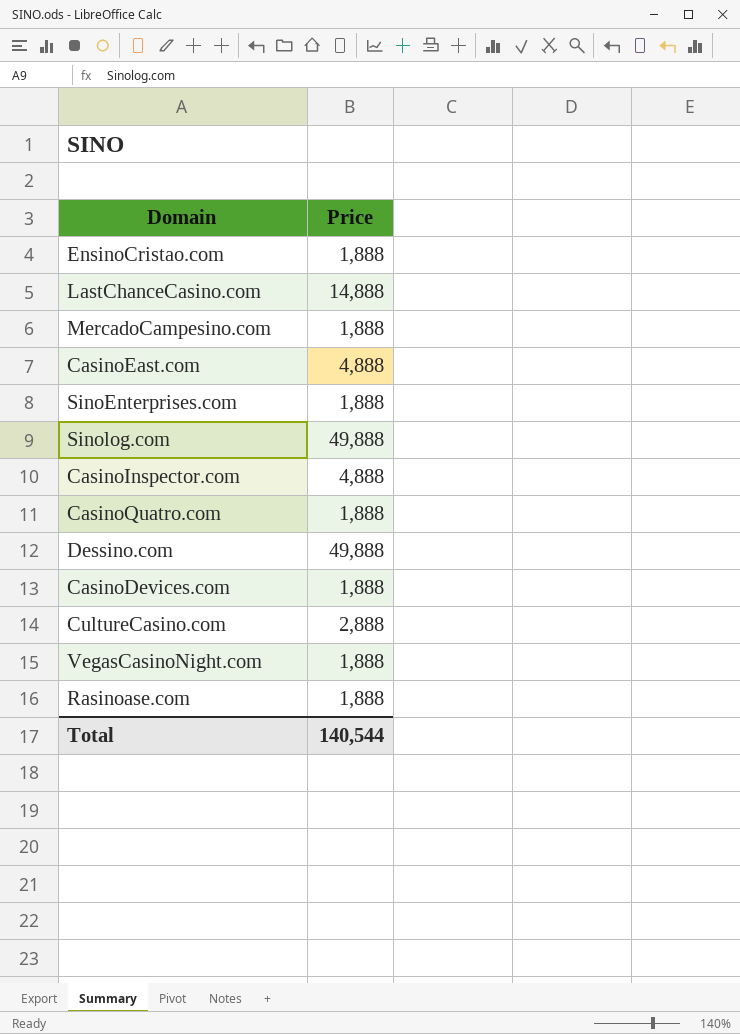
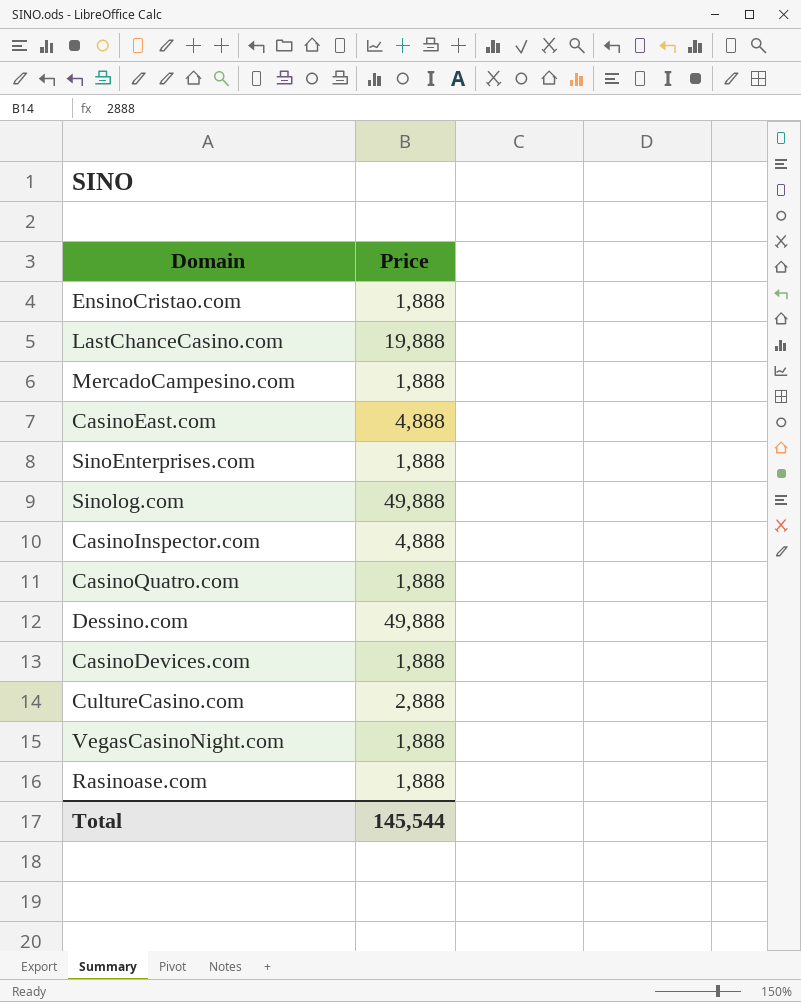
LastChanceCasino.com | Price: 14,888 -> 19,888
Total | Price: 140,544 -> 145,544

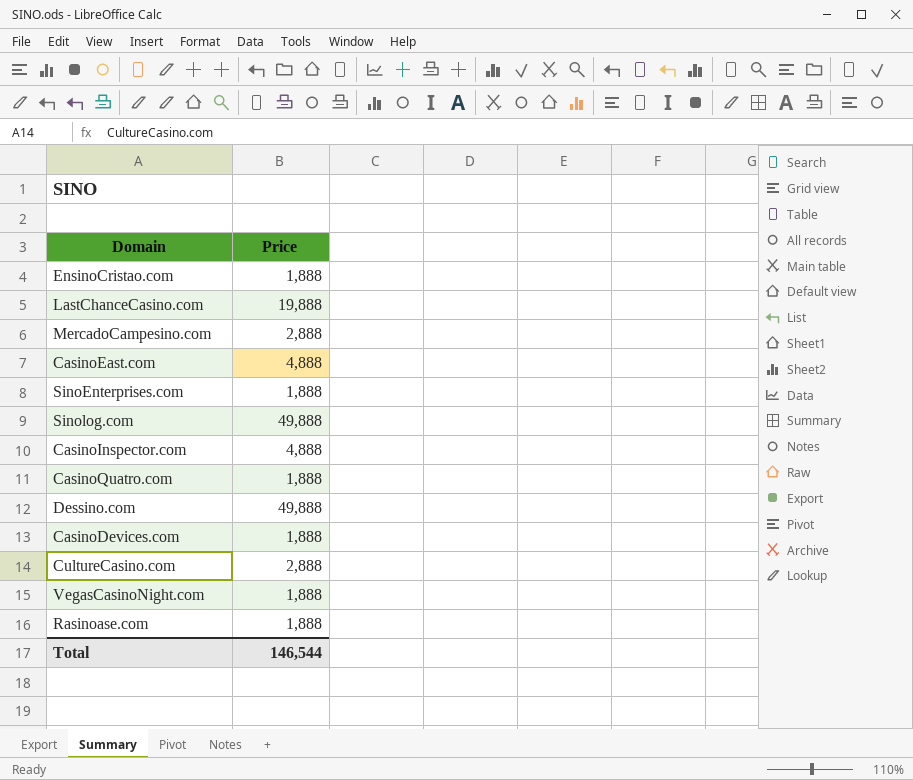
MercadoCampesino.com | Price: 1,888 -> 2,888
Total | Price: 145,544 -> 146,544

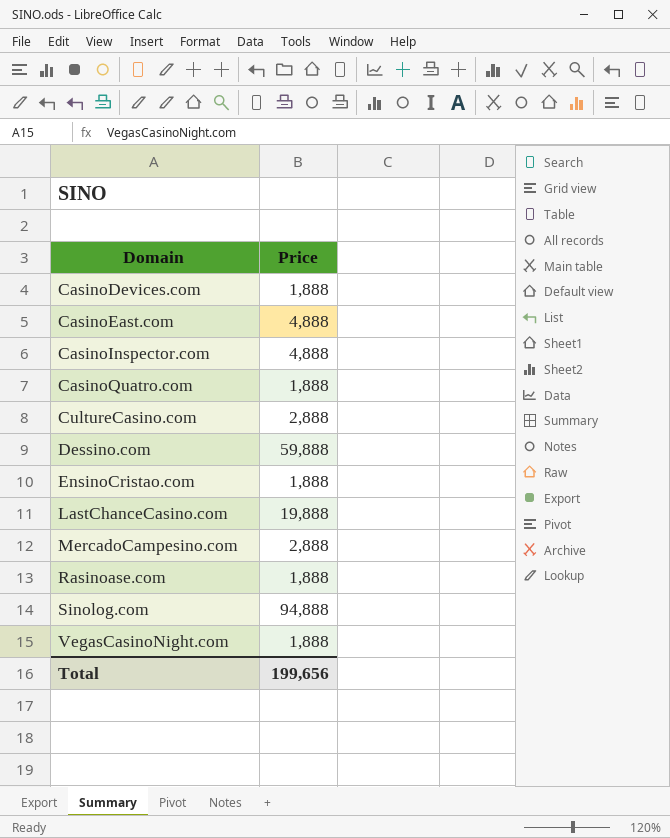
row order: none -> Domain ascending
row SinoEnterprises.com: 1,888 -> none
Dessino.com | Price: 49,888 -> 59,888
Sinolog.com | Price: 49,888 -> 94,888
Total | Price: 146,544 -> 199,656

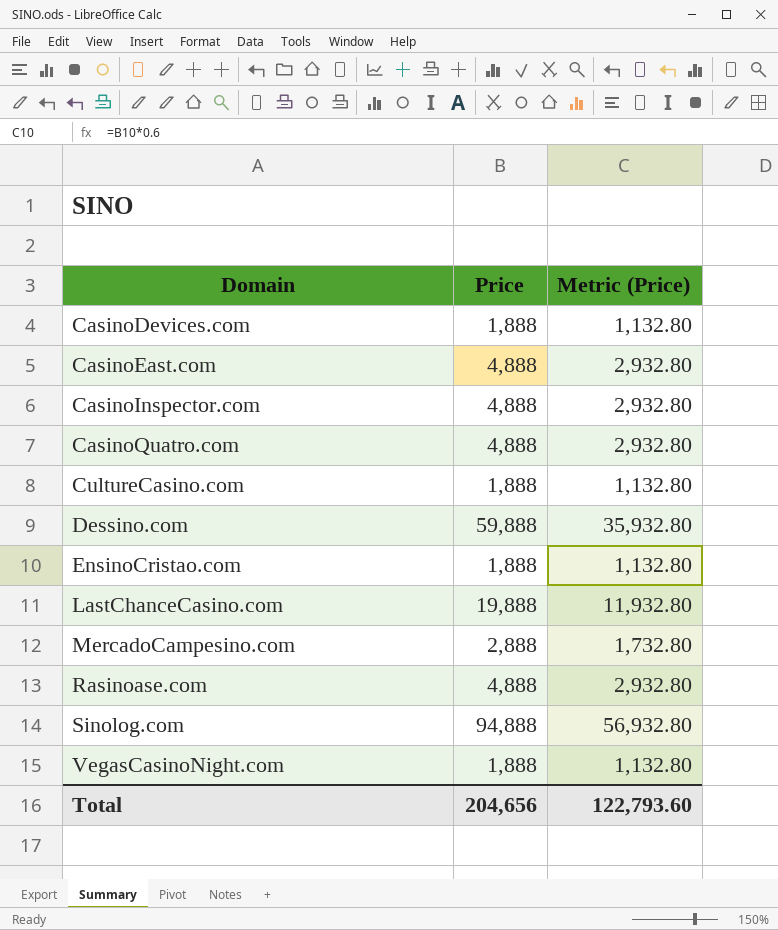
column Metric (Price) | formula: none -> [Price] * 0.6
CasinoQuatro.com | Price: 1,888 -> 4,888
CultureCasino.com | Price: 2,888 -> 1,888
Rasinoase.com | Price: 1,888 -> 4,888
Total | Price: 199,656 -> 204,656

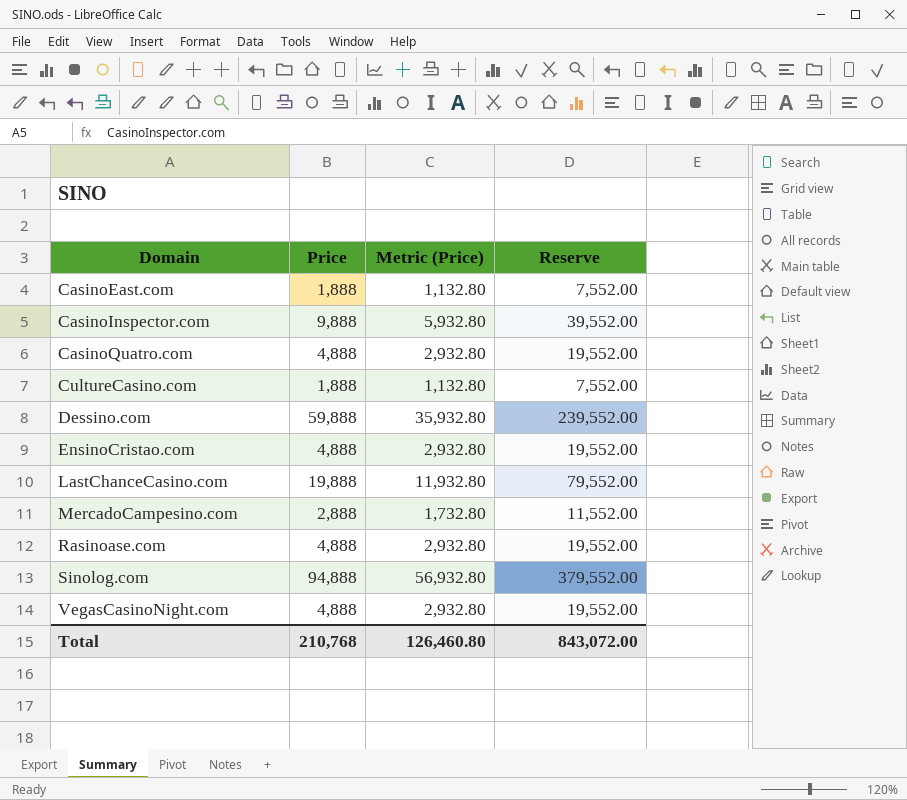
column Reserve | formula: none -> [Price] * 4
row CasinoDevices.com: 1,888 | 1,132.80 -> none
CasinoEast.com | Price: 4,888 -> 1,888
CasinoEast.com | Metric (Price): 2,932.80 -> 1,132.80
CasinoInspector.com | Price: 4,888 -> 9,888
CasinoInspector.com | Metric (Price): 2,932.80 -> 5,932.80
EnsinoCristao.com | Price: 1,888 -> 4,888
EnsinoCristao.com | Metric (Price): 1,132.80 -> 2,932.80
VegasCasinoNight.com | Price: 1,888 -> 4,888
VegasCasinoNight.com | Metric (Price): 1,132.80 -> 2,932.80
Total | Price: 204,656 -> 210,768
Total | Metric (Price): 122,793.60 -> 126,460.80

